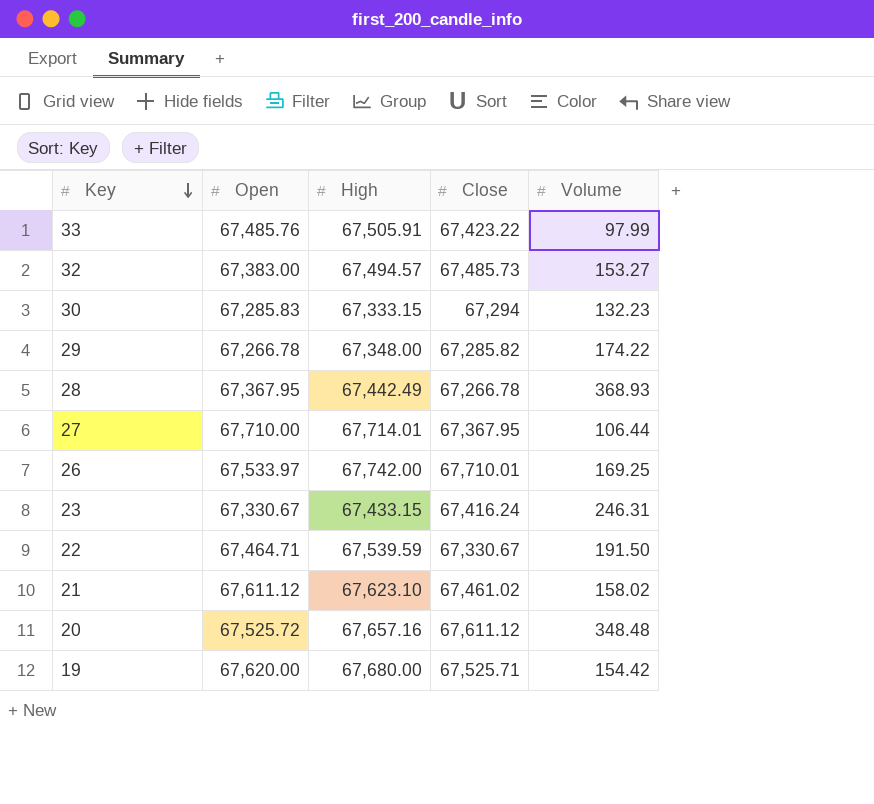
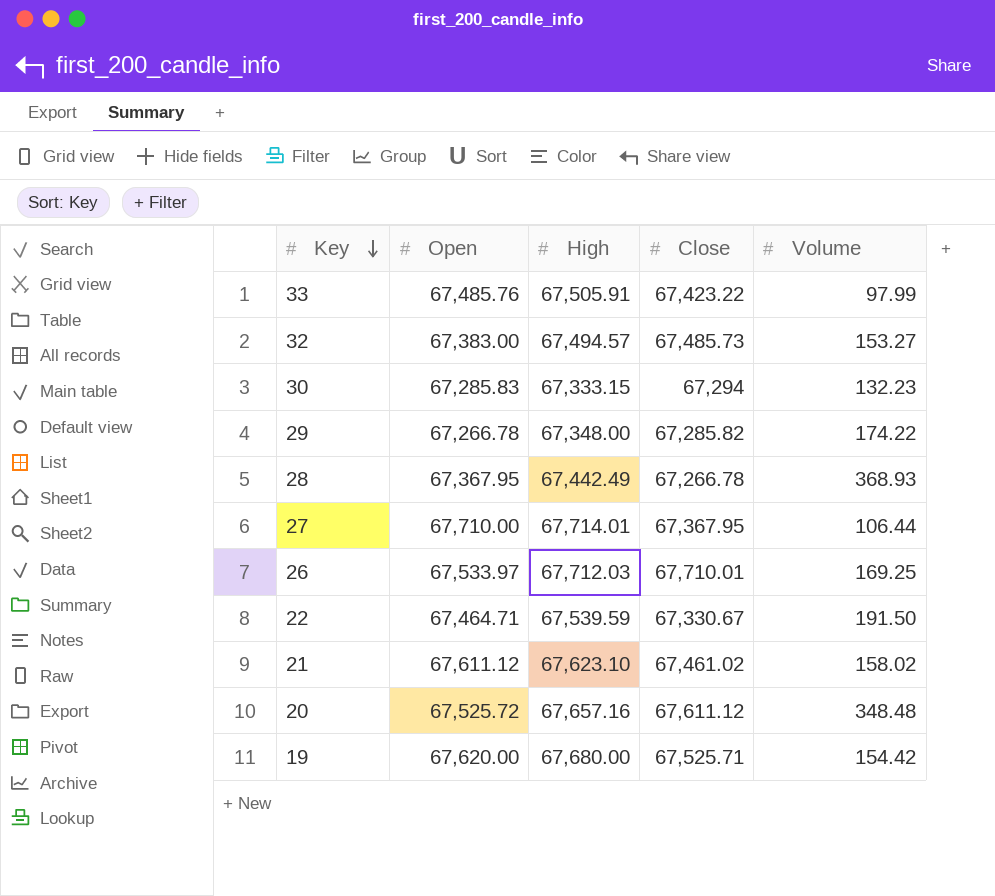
row 23: 67,330.67 | 67,433.15 | 67,416.24 | 246.31 -> none
26 | High: 67,742.00 -> 67,712.03

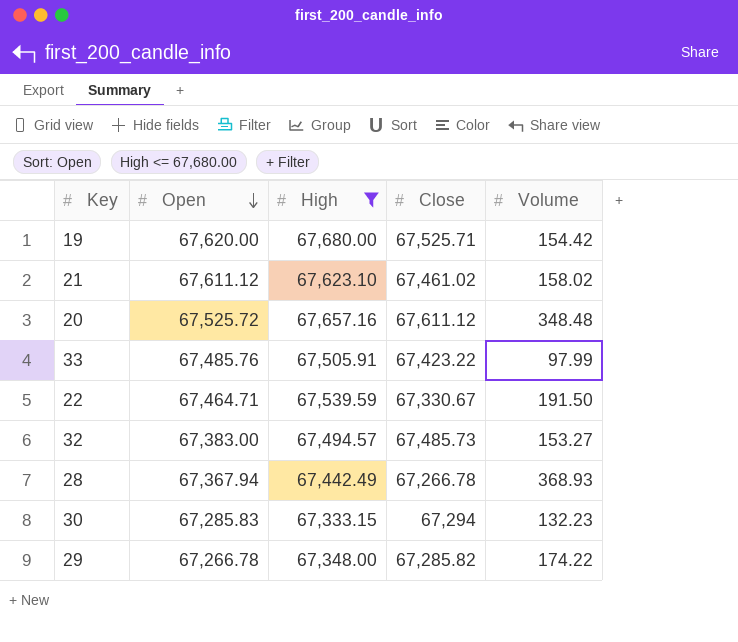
filter: none -> High <= 67,680.00
row order: Key descending -> Open descending
28 | Open: 67,367.95 -> 67,367.94

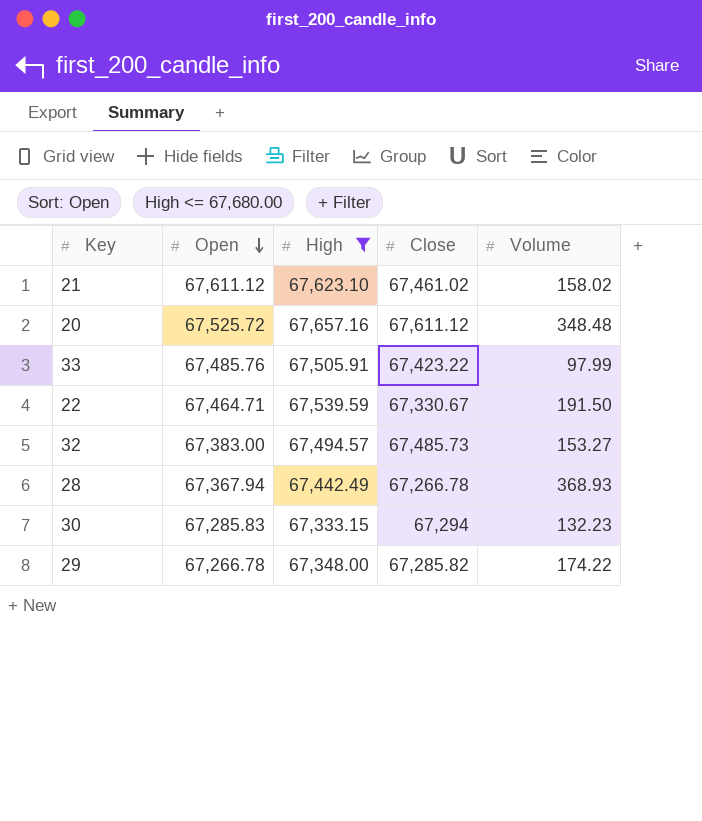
row 19: 67,620.00 | 67,680.00 | 67,525.71 | 154.42 -> none

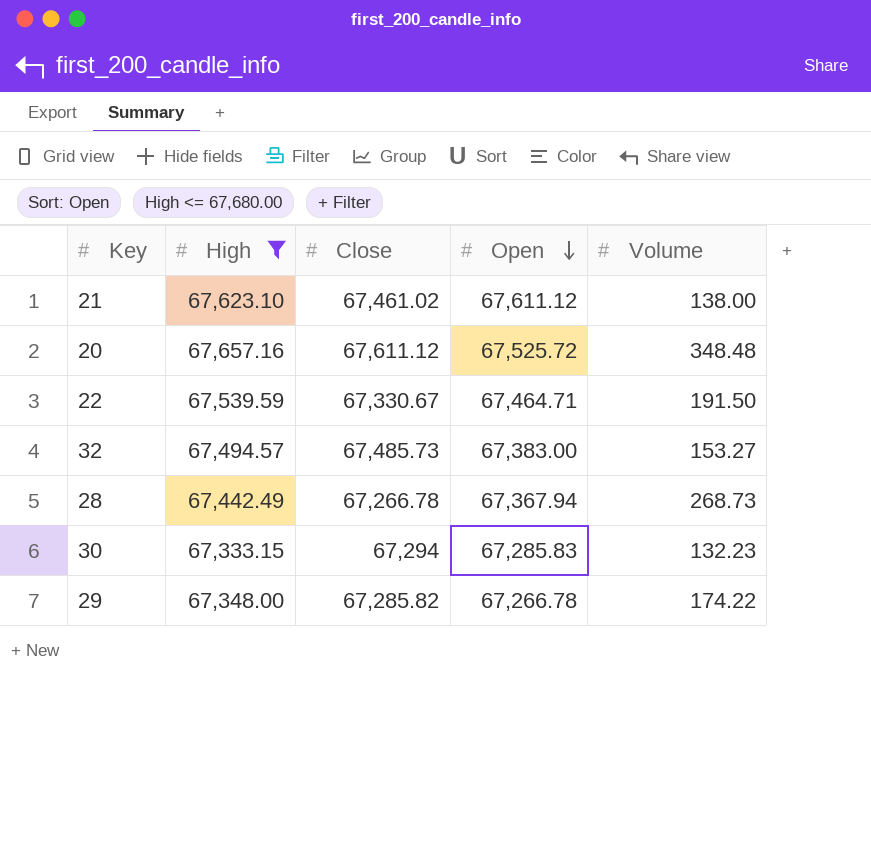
column Open | position: 2 -> 4
row 33: 67,485.76 | 67,505.91 | 67,423.22 | 97.99 -> none
21 | Volume: 158.02 -> 138.00
28 | Volume: 368.93 -> 268.73

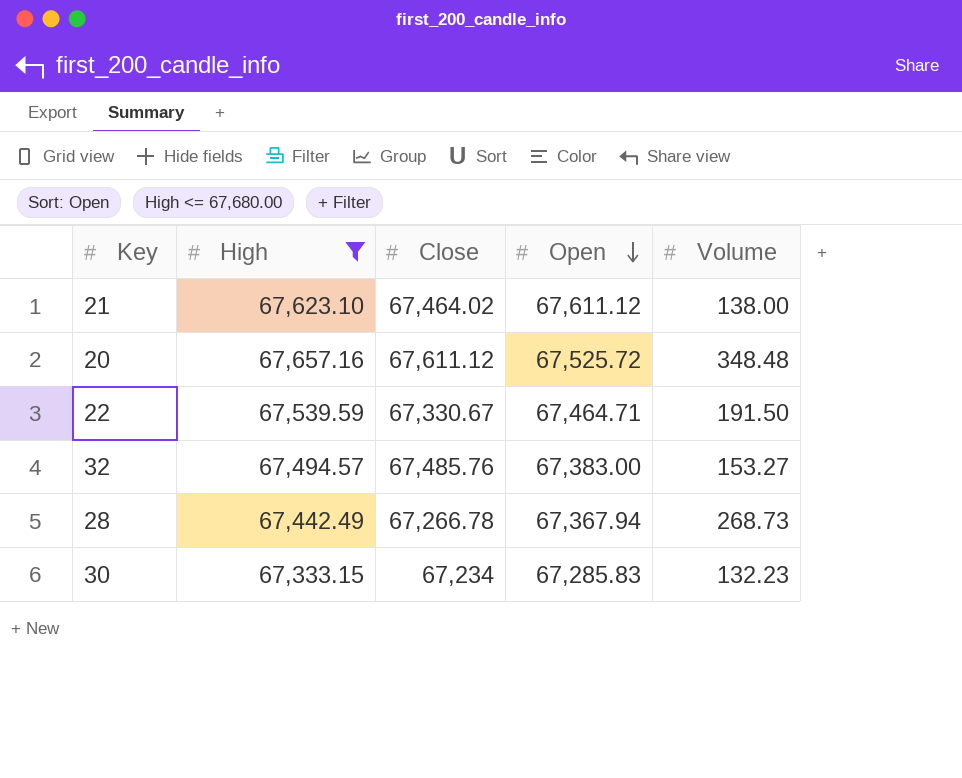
row 29: 67,348.00 | 67,285.82 | 67,266.78 | 174.22 -> none
21 | Close: 67,461.02 -> 67,464.02
32 | Close: 67,485.73 -> 67,485.76
30 | Close: 67,294 -> 67,234

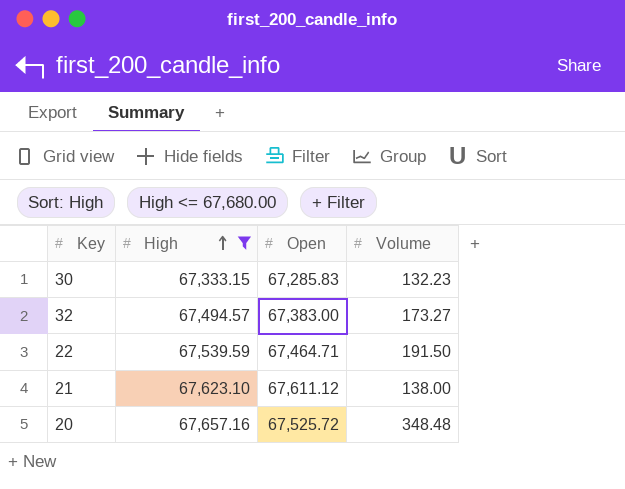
row order: Open descending -> High ascending
column Close | position: 3 -> none
row 28: 67,442.49 | 67,266.78 | 67,367.94 | 268.73 -> none
32 | Volume: 153.27 -> 173.27

